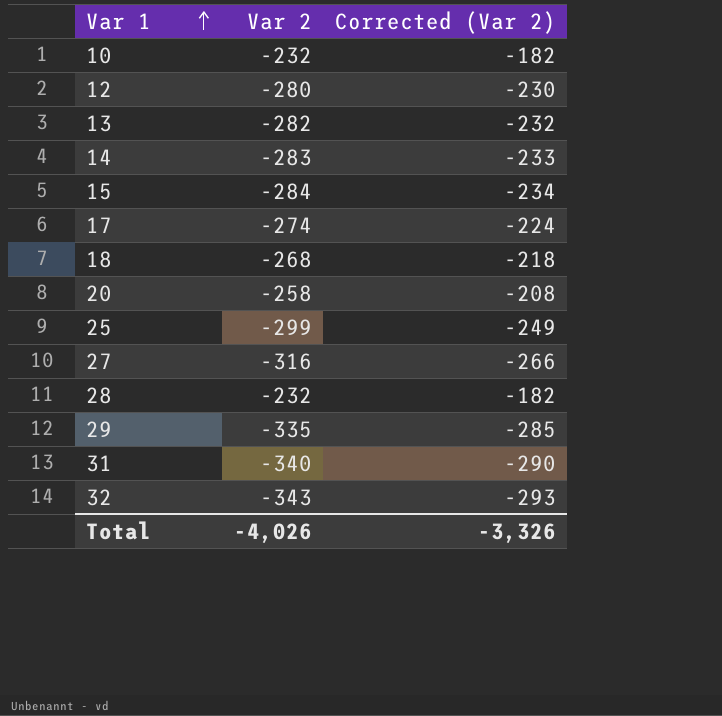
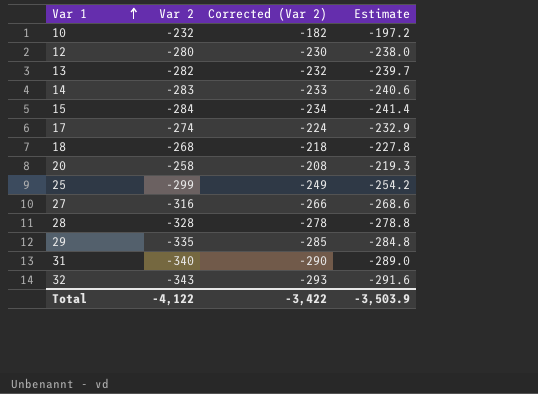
column Estimate | formula: none -> [Var 2] * 0.85
28 | Var 2: -232 -> -328
28 | Corrected (Var 2): -182 -> -278
Total | Var 2: -4,026 -> -4,122
Total | Corrected (Var 2): -3,326 -> -3,422

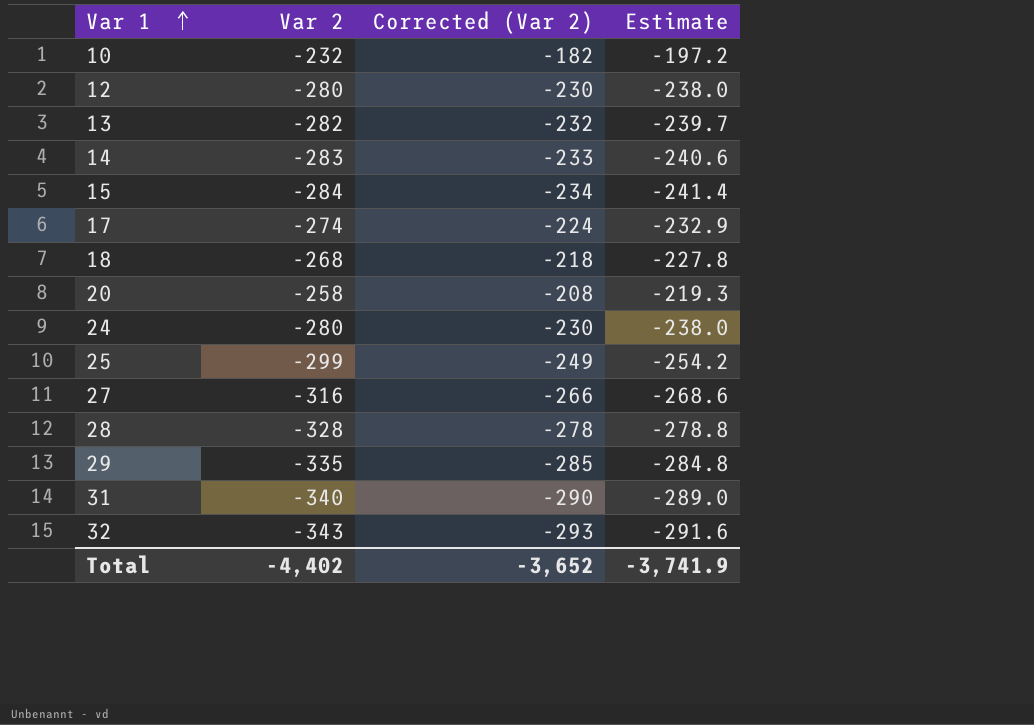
row 24: none -> -280 | -230 | -238.0
Total | Var 2: -4,122 -> -4,402
Total | Corrected (Var 2): -3,422 -> -3,652
Total | Estimate: -3,503.9 -> -3,741.9

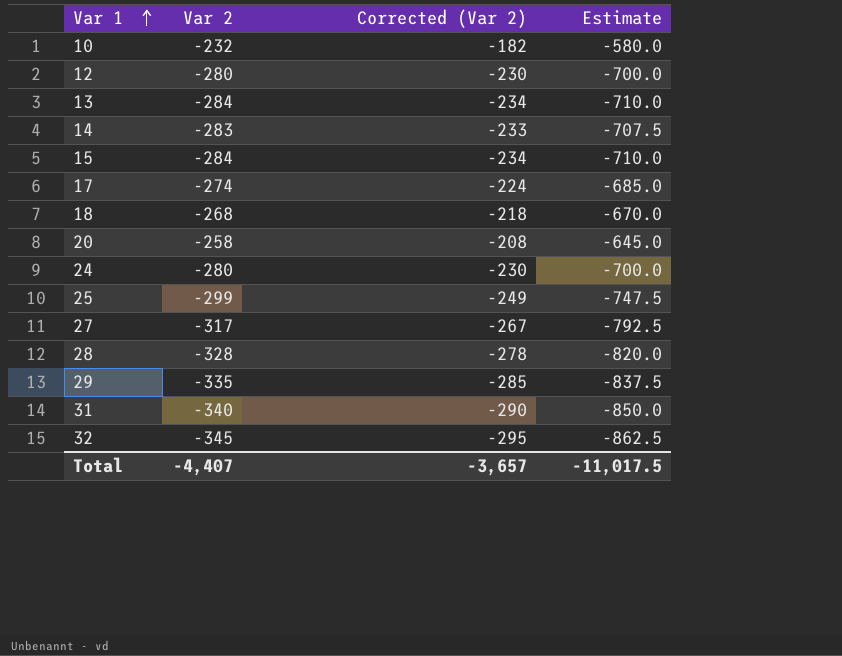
column Estimate | formula: [Var 2] * 0.85 -> [Var 2] * 2.5
13 | Var 2: -282 -> -284
13 | Corrected (Var 2): -232 -> -234
27 | Var 2: -316 -> -317
27 | Corrected (Var 2): -266 -> -267
32 | Var 2: -343 -> -345
32 | Corrected (Var 2): -293 -> -295
Total | Var 2: -4,402 -> -4,407
Total | Corrected (Var 2): -3,652 -> -3,657
Total | Estimate: -3,741.9 -> -11,017.5

